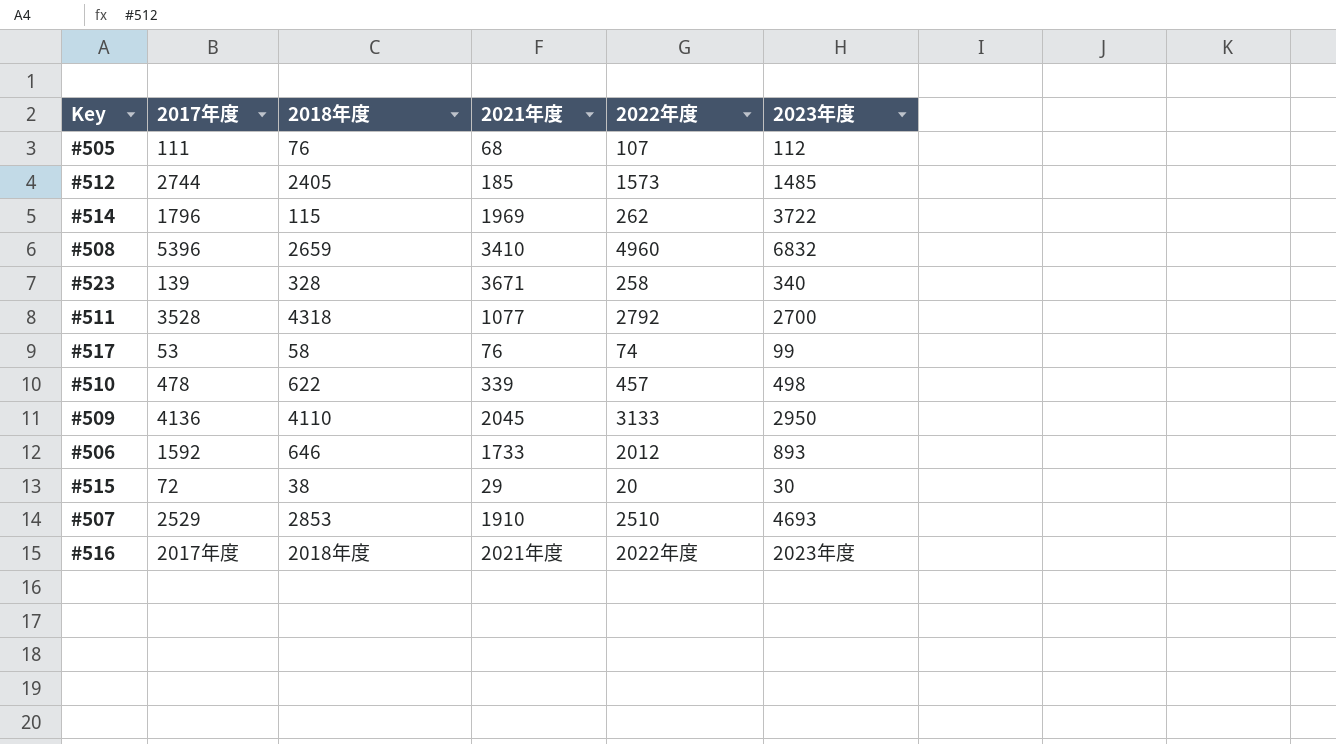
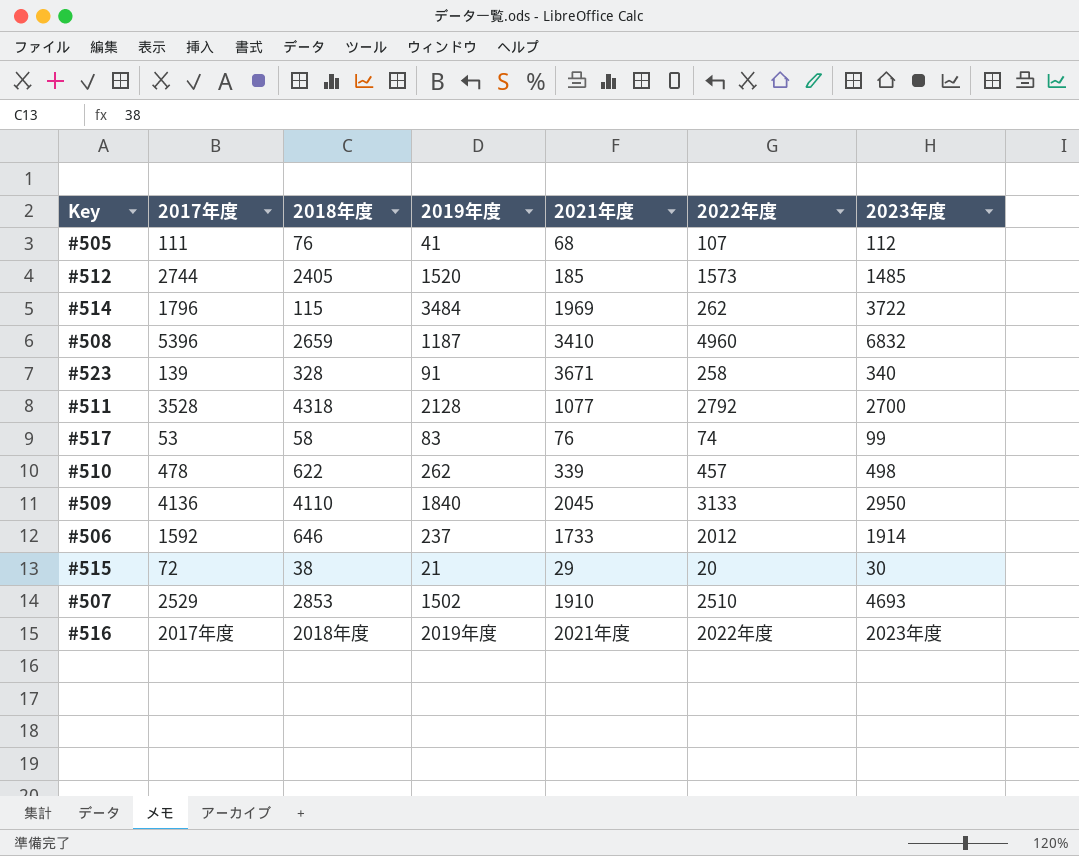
column 2019年度 | position: none -> 4
#506 | 2023年度: 893 -> 1914

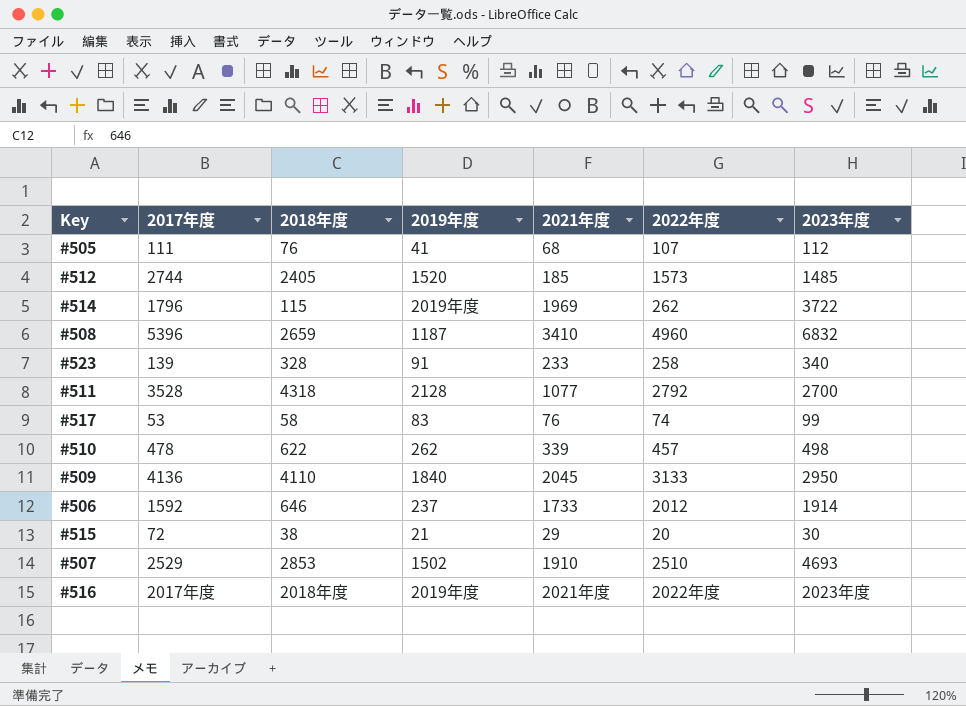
#514 | 2019年度: 3484 -> 2019年度
#523 | 2021年度: 3671 -> 233

